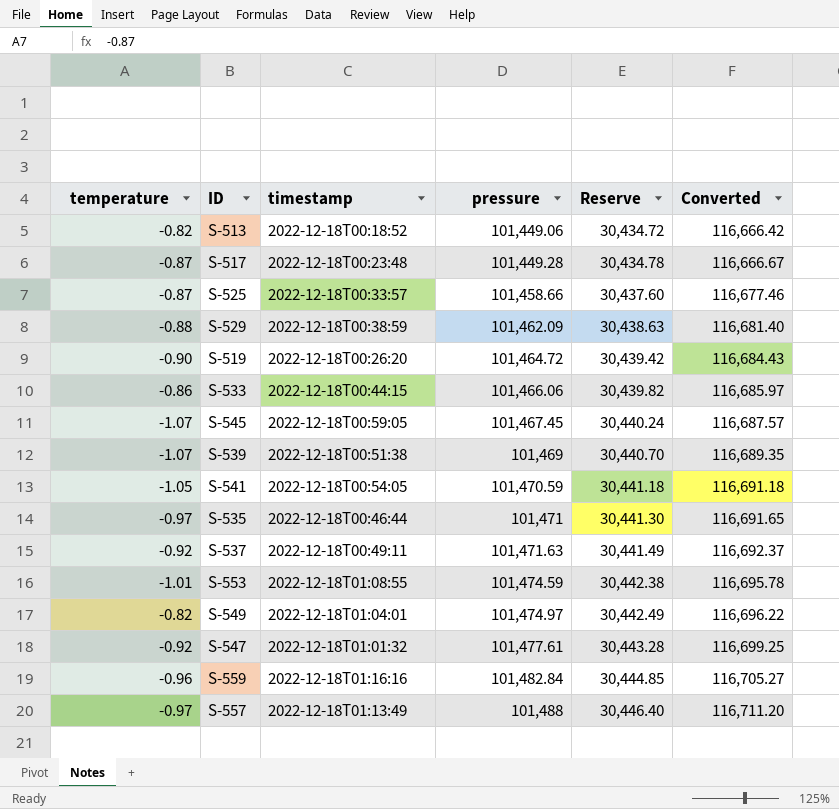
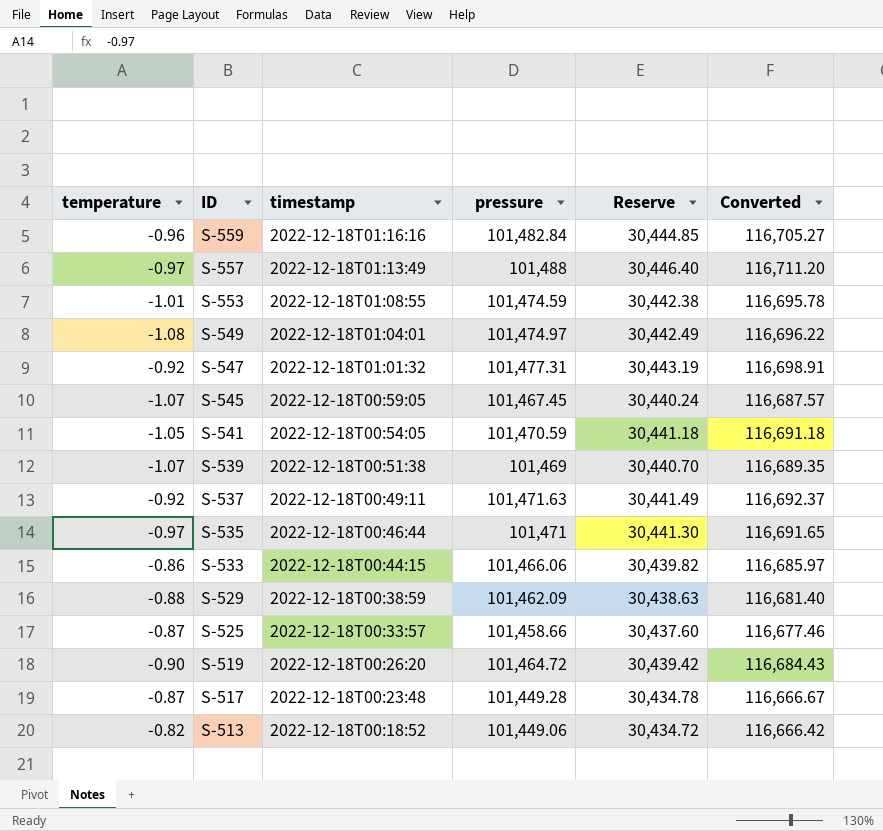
row order: pressure ascending -> ID descending
S-549 | temperature: -0.82 -> -1.08
S-547 | pressure: 101,477.61 -> 101,477.31
S-547 | Reserve: 30,443.28 -> 30,443.19
S-547 | Converted: 116,699.25 -> 116,698.91

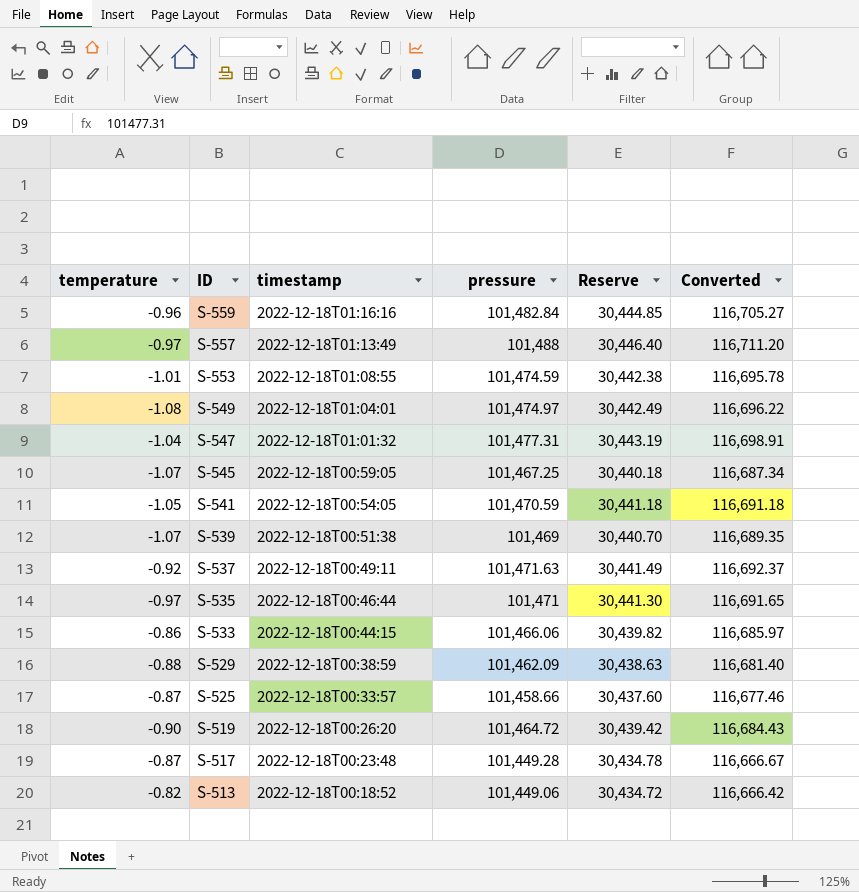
S-547 | temperature: -0.92 -> -1.04
S-545 | pressure: 101,467.45 -> 101,467.25
S-545 | Reserve: 30,440.24 -> 30,440.18
S-545 | Converted: 116,687.57 -> 116,687.34

